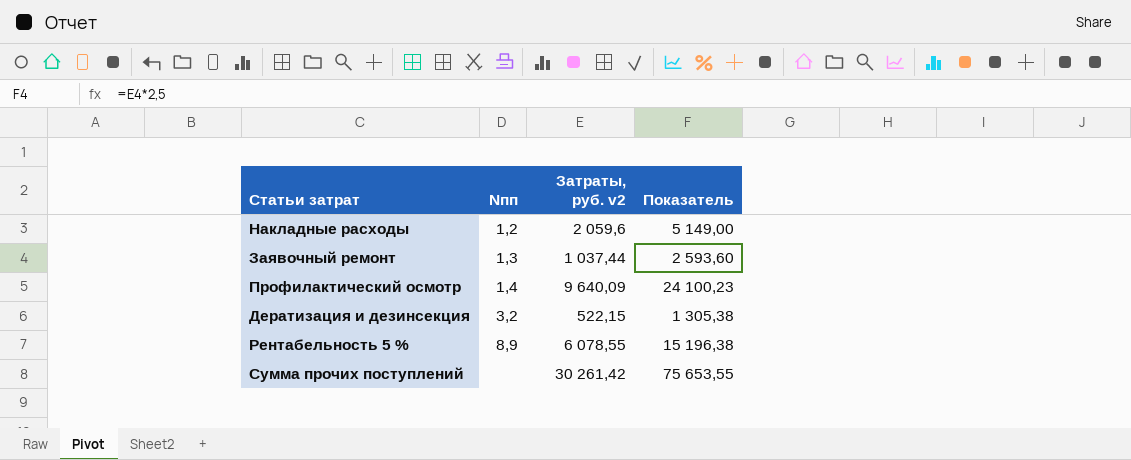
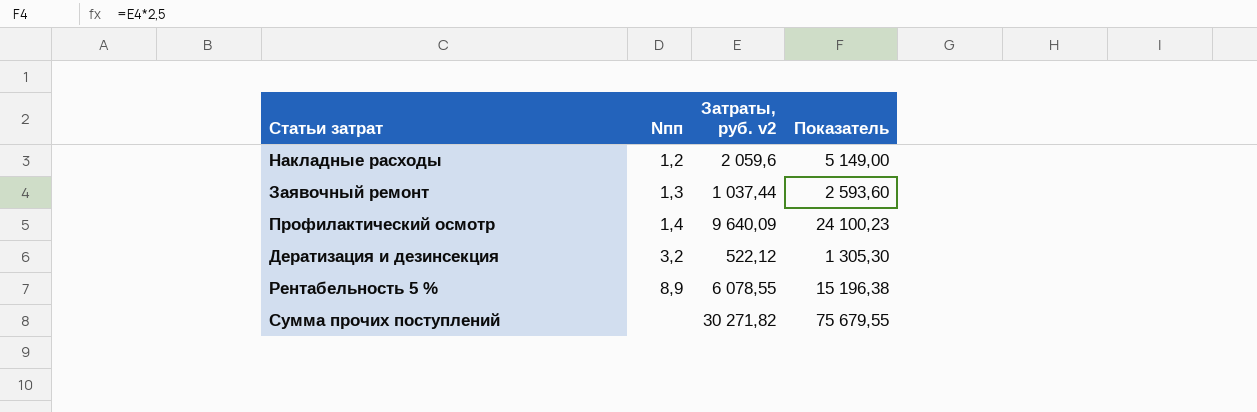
Дератизация и дезинсекция | Затраты, руб. v2: 522,15 -> 522,12
Дератизация и дезинсекция | Показатель: 1 305,38 -> 1 305,30
Сумма прочих поступлений | Затраты, руб. v2: 30 261,42 -> 30 271,82
Сумма прочих поступлений | Показатель: 75 653,55 -> 75 679,55

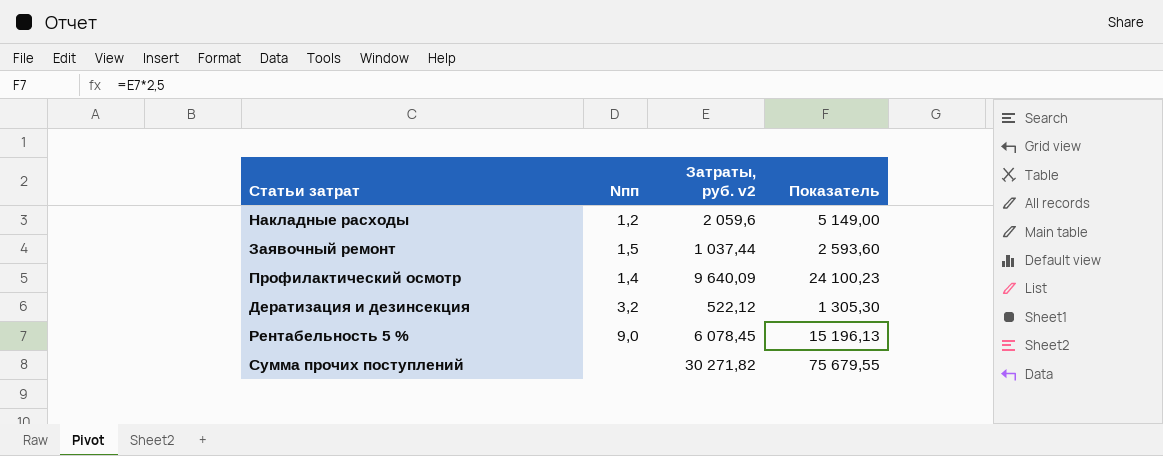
Заявочный ремонт | Nпп: 1,3 -> 1,5
Рентабельность 5 % | Nпп: 8,9 -> 9,0
Рентабельность 5 % | Затраты, руб. v2: 6 078,55 -> 6 078,45
Рентабельность 5 % | Показатель: 15 196,38 -> 15 196,13

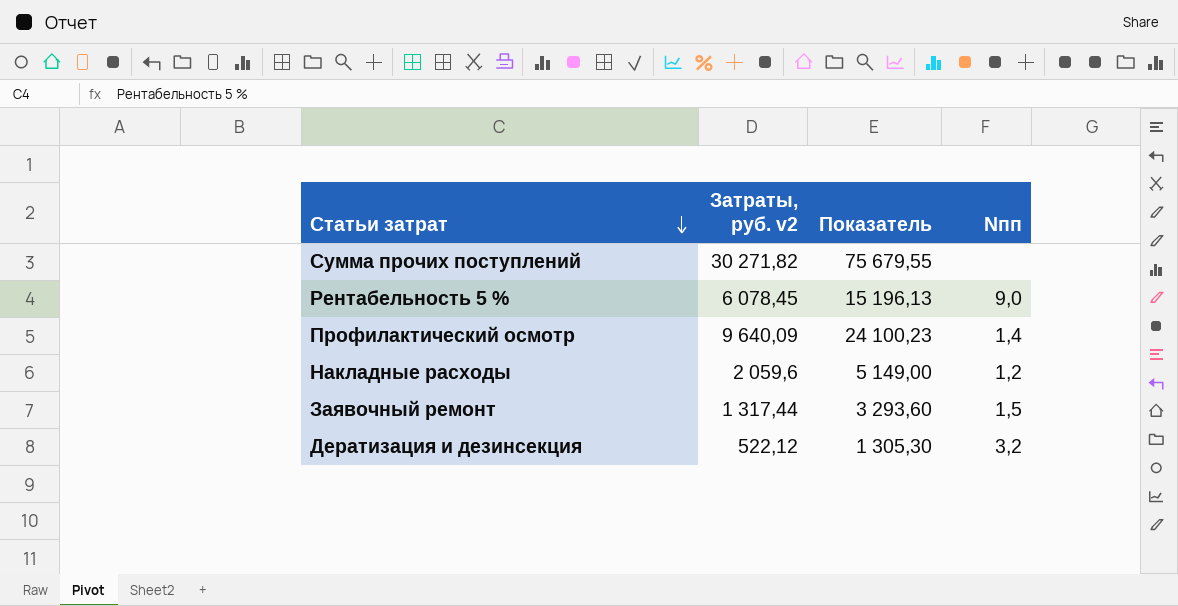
row order: none -> Статьи затрат descending
column Nпп | position: 2 -> 4
Заявочный ремонт | Затраты, руб. v2: 1 037,44 -> 1 317,44
Заявочный ремонт | Показатель: 2 593,60 -> 3 293,60

